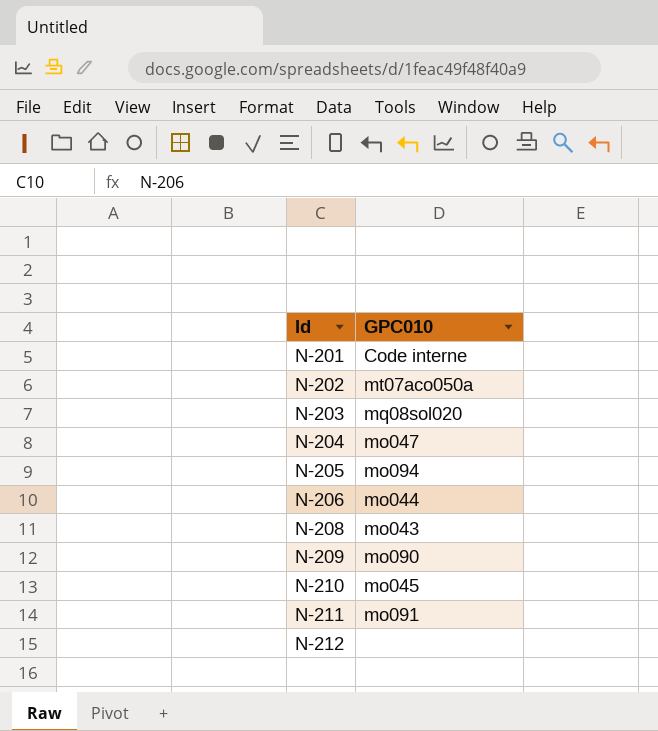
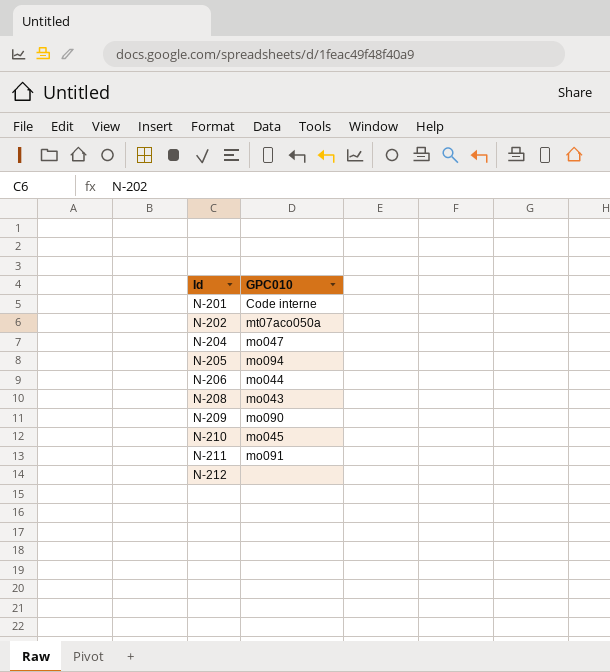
row N-203: mq08sol020 -> none

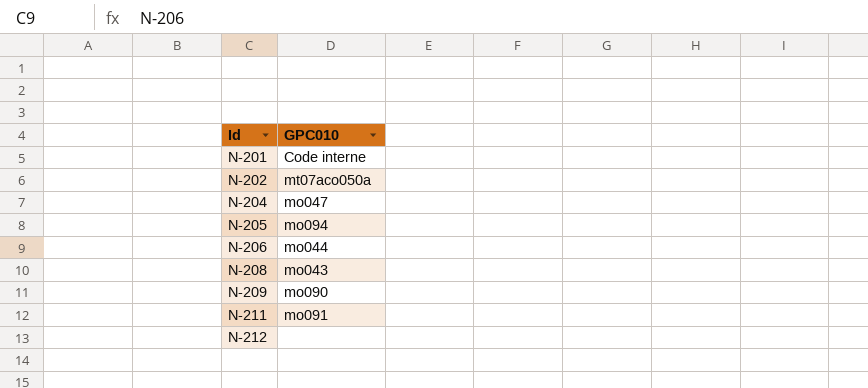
row N-210: mo045 -> none

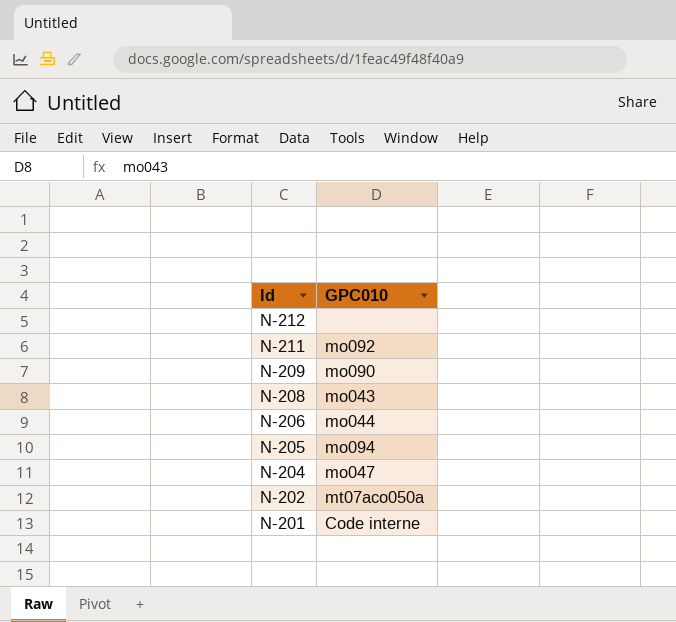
row order: Id ascending -> Id descending
N-211 | GPC010: mo091 -> mo092

